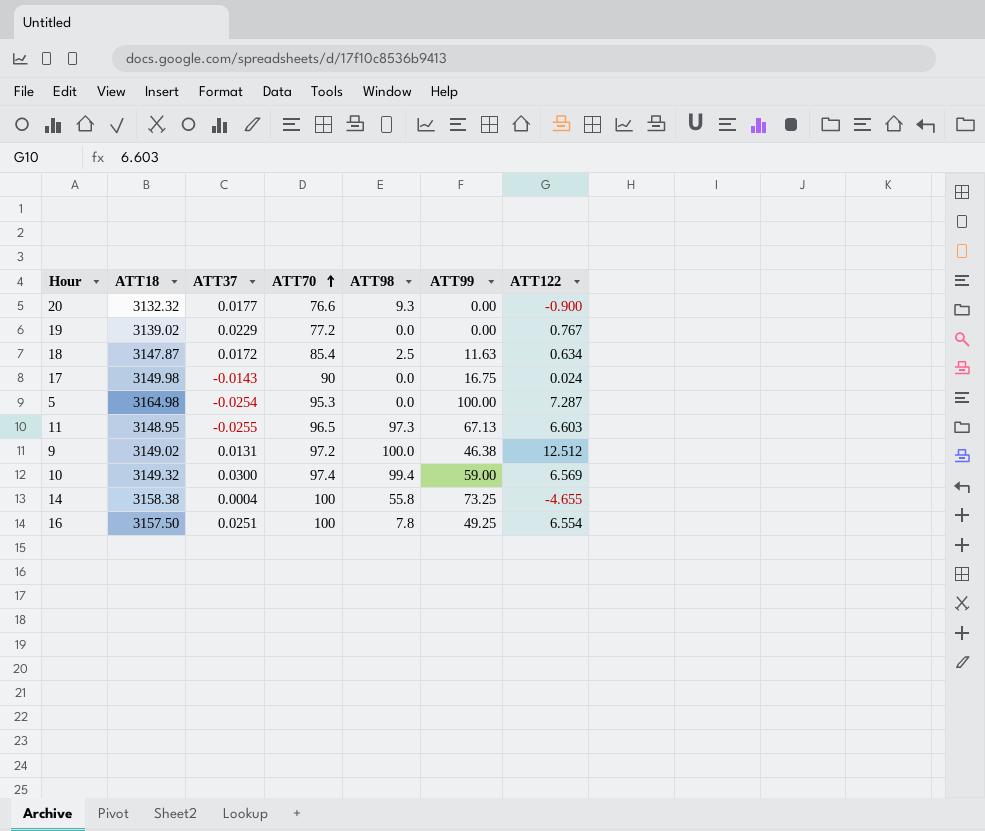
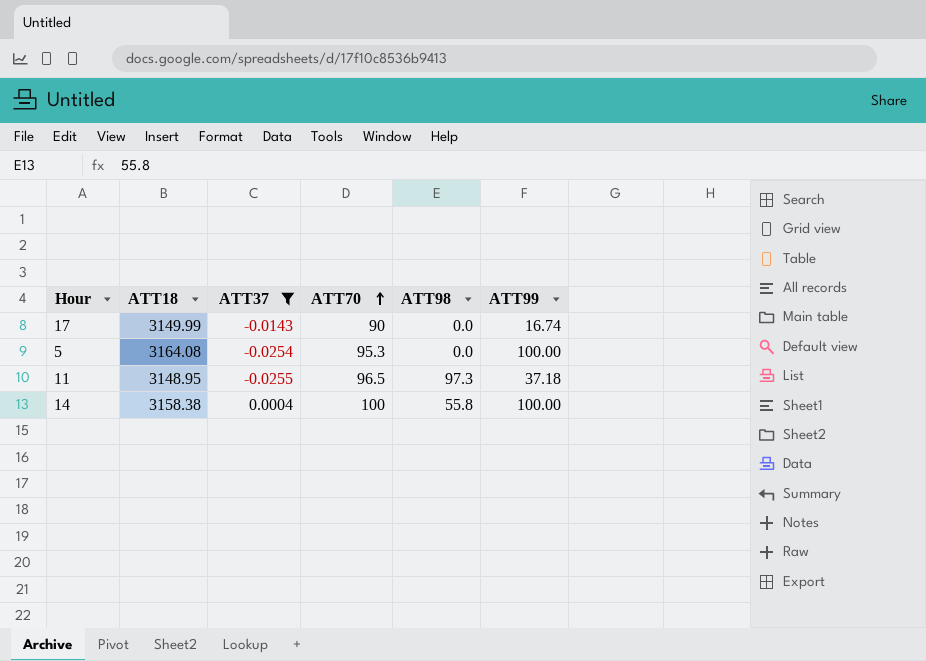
filter: none -> ATT37 <= 0.0004
column ATT122 | position: 7 -> none
17 | ATT18: 3149.98 -> 3149.99
17 | ATT99: 16.75 -> 16.74
5 | ATT18: 3164.98 -> 3164.08
11 | ATT99: 67.13 -> 37.18
14 | ATT99: 73.25 -> 100.00

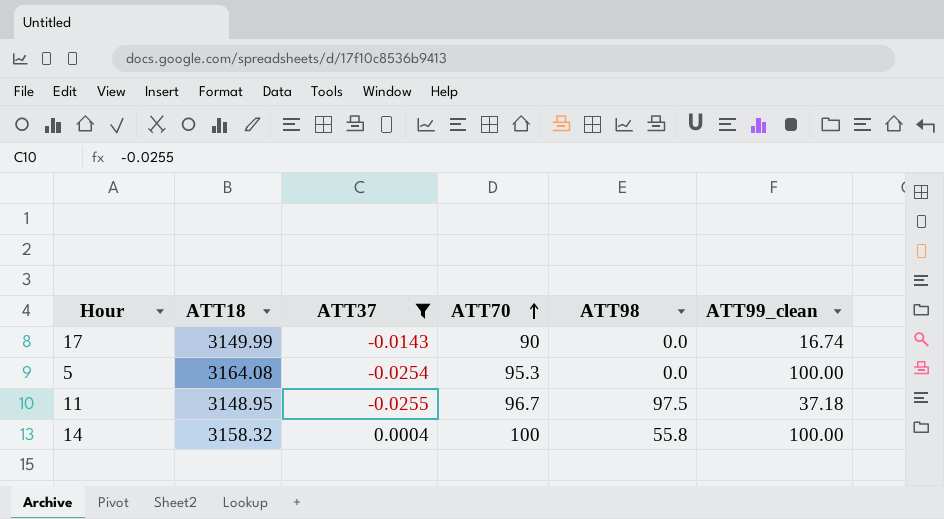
column name: ATT99 -> ATT99_clean
11 | ATT70: 96.5 -> 96.7
11 | ATT98: 97.3 -> 97.5
14 | ATT18: 3158.38 -> 3158.32

